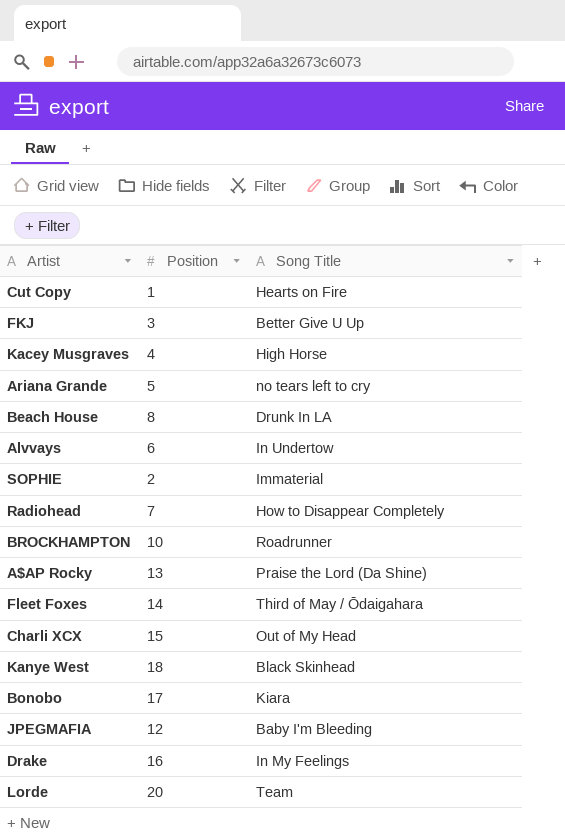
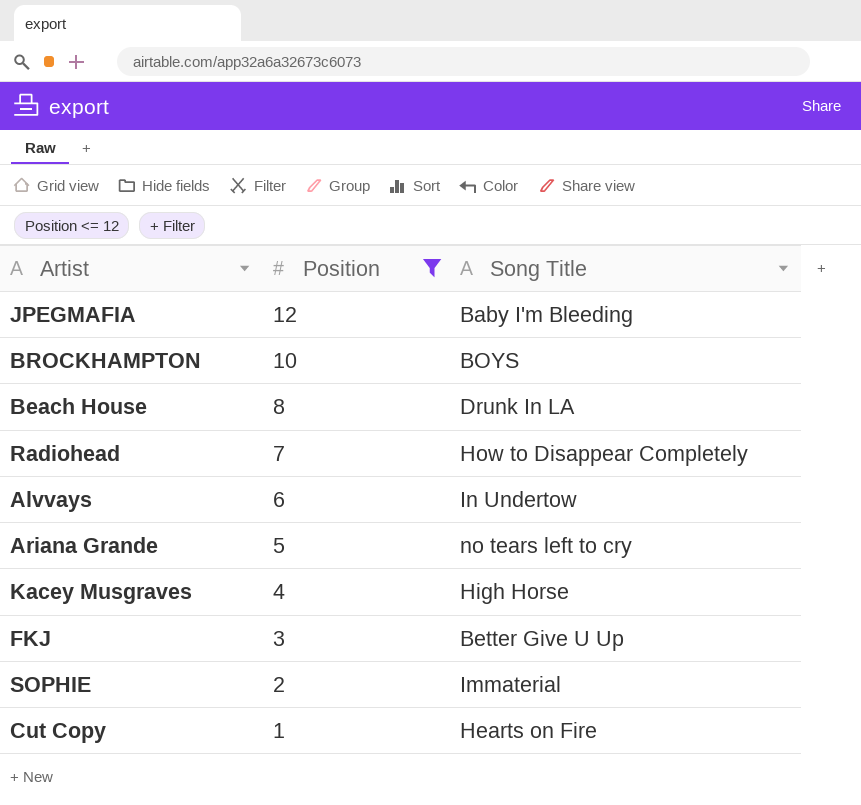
filter: none -> Position <= 12
row order: none -> Position descending
BROCKHAMPTON | Song Title: Roadrunner -> BOYS

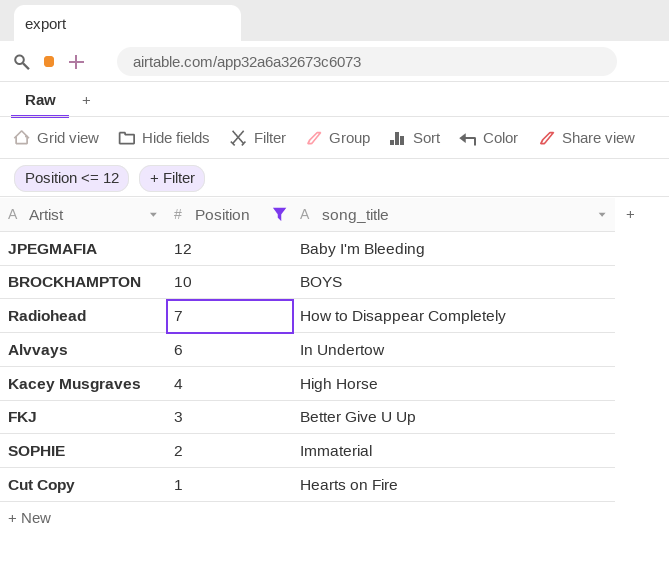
column name: Song Title -> song_title
row Beach House: 8 | Drunk In LA -> none
row Ariana Grande: 5 | no tears left to cry -> none

